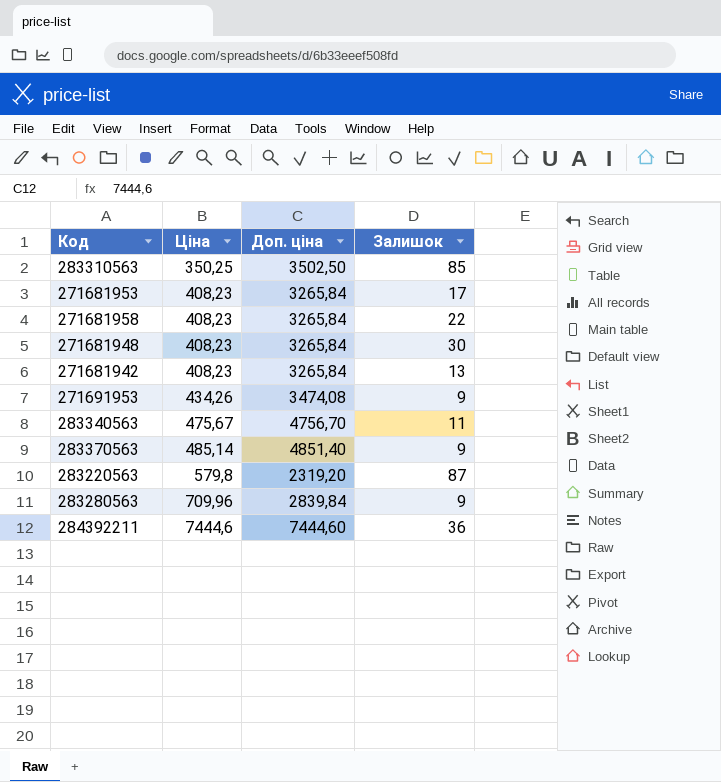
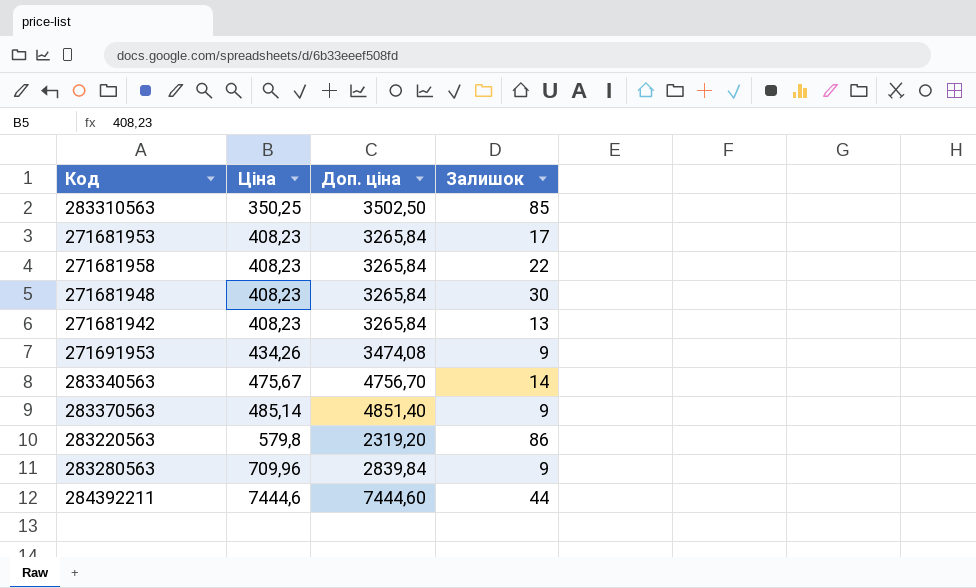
283340563 | Залишок: 11 -> 14
283220563 | Залишок: 87 -> 86
284392211 | Залишок: 36 -> 44

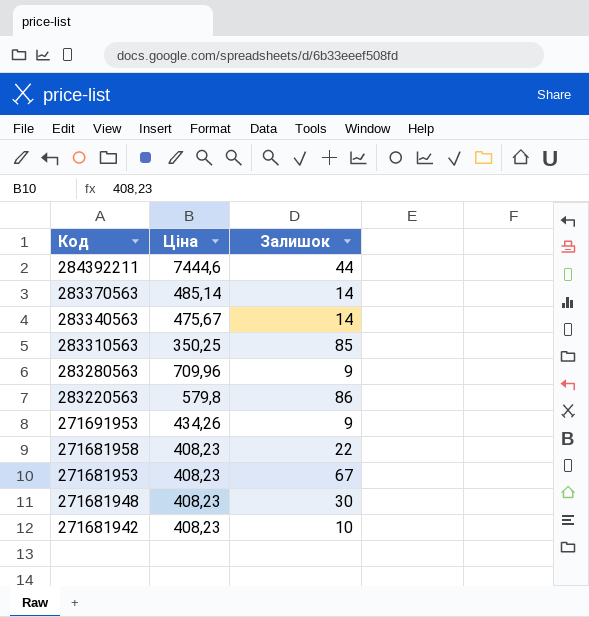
row order: Ціна ascending -> Код descending
column Доп. ціна | position: 3 -> none
283370563 | Залишок: 9 -> 14
271681953 | Залишок: 17 -> 67
271681942 | Залишок: 13 -> 10

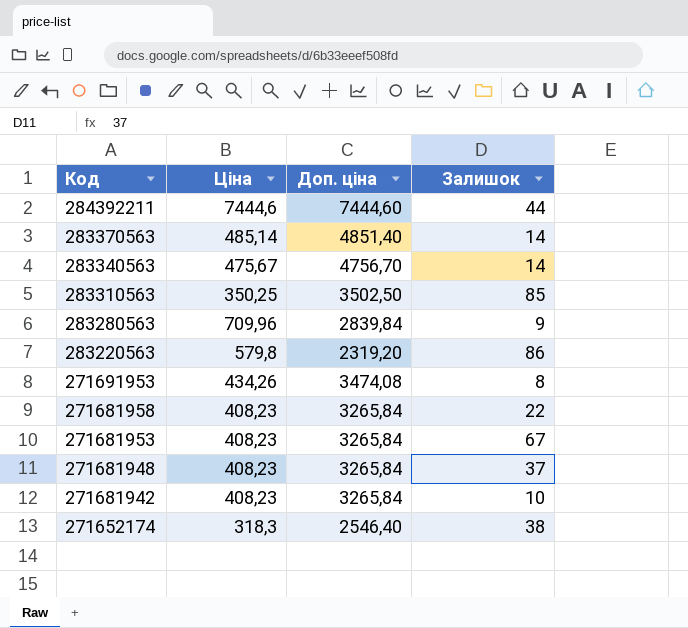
column Доп. ціна | position: none -> 3
271691953 | Залишок: 9 -> 8
271681948 | Залишок: 30 -> 37
row 271652174: none -> 318,3 | 2546,40 | 38

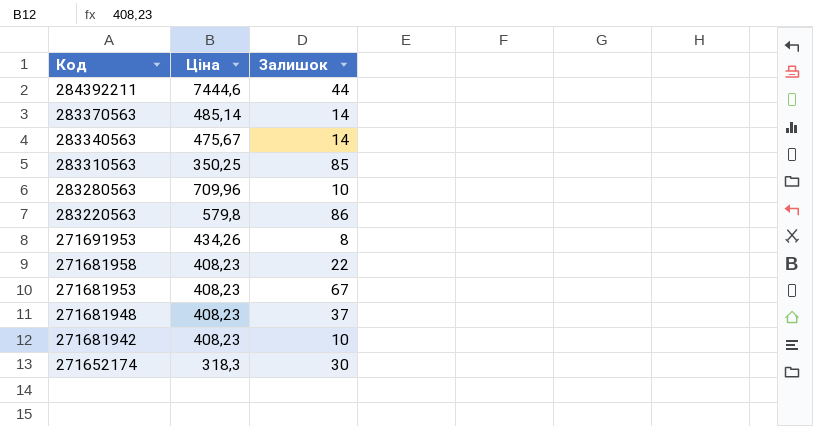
column Доп. ціна | position: 3 -> none
283280563 | Залишок: 9 -> 10
271652174 | Залишок: 38 -> 30

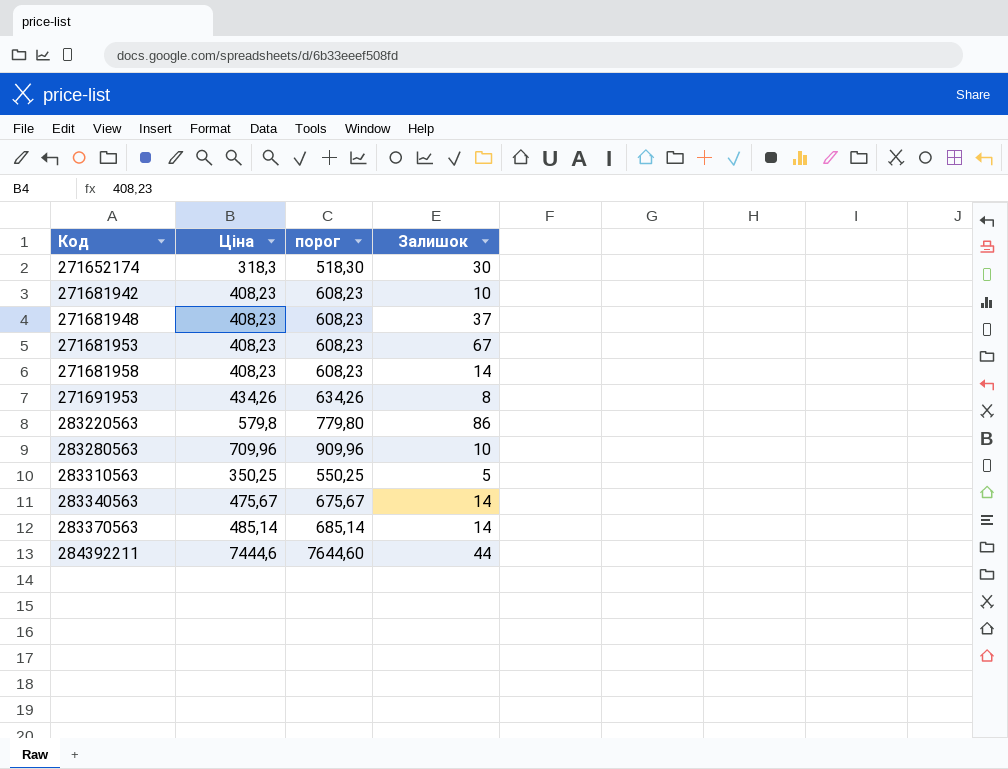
row order: Код descending -> Код ascending
column порог | formula: none -> [Ціна] + 200
271681958 | Залишок: 22 -> 14
283310563 | Залишок: 85 -> 5

